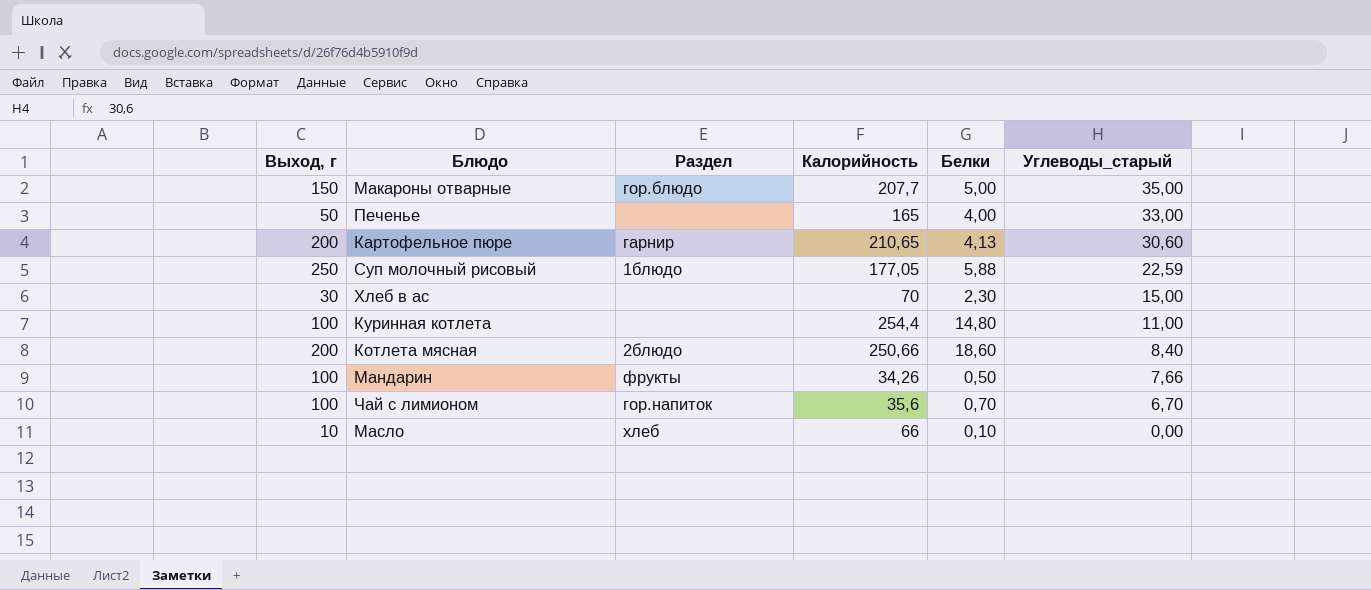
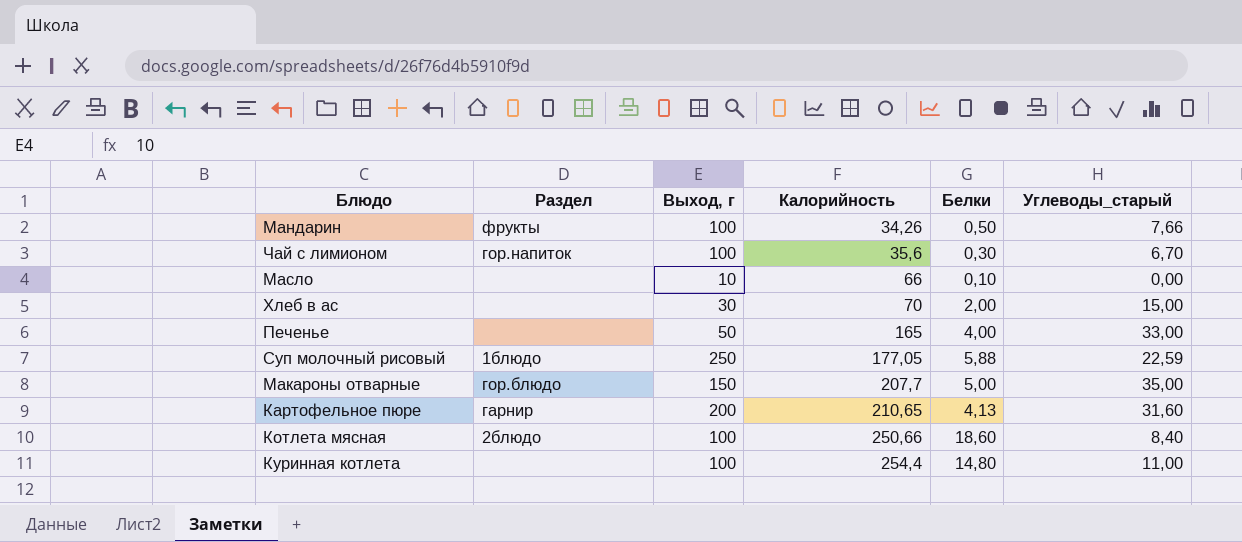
row order: Углеводы_старый descending -> Калорийность ascending
column Выход, г | position: 1 -> 3
Чай с лимионом | Белки: 0,70 -> 0,30
Масло | Раздел: хлеб -> none
Хлеб в ас | Белки: 2,30 -> 2,00
Картофельное пюре | Углеводы_старый: 30,60 -> 31,60
Котлета мясная | Выход, г: 200 -> 100

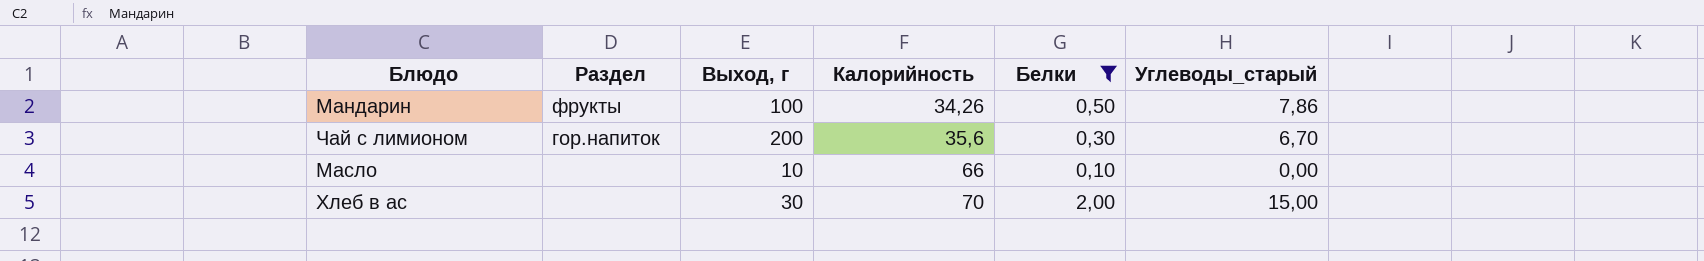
filter: none -> Белки <= 2,00
Мандарин | Углеводы_старый: 7,66 -> 7,86
Чай с лимионом | Выход, г: 100 -> 200

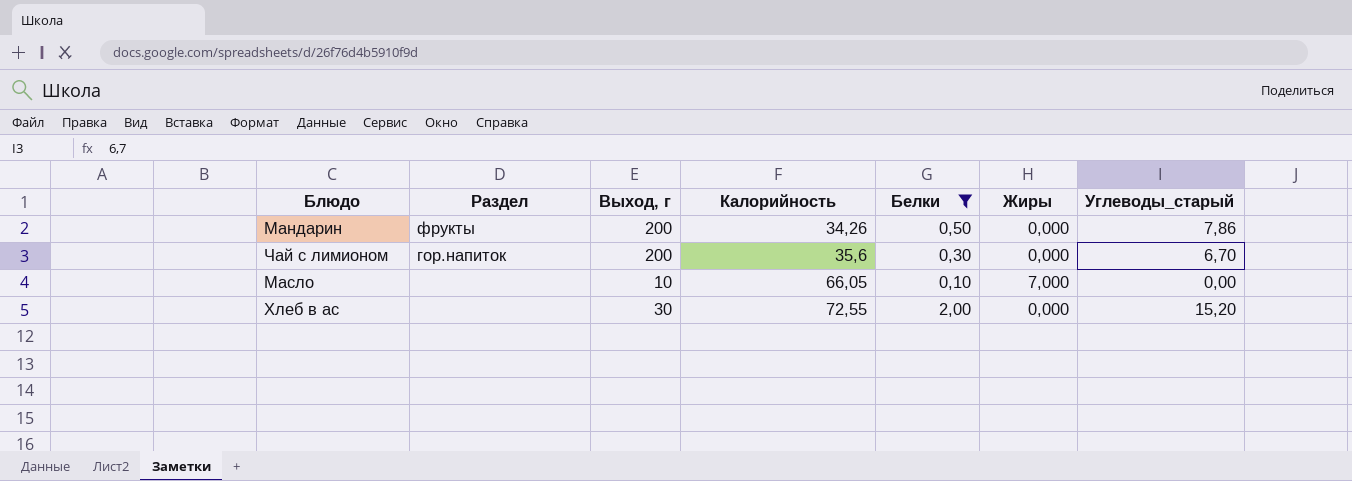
column Жиры | position: none -> 6
Мандарин | Выход, г: 100 -> 200
Масло | Калорийность: 66 -> 66,05
Хлеб в ас | Калорийность: 70 -> 72,55
Хлеб в ас | Углеводы_старый: 15,00 -> 15,20

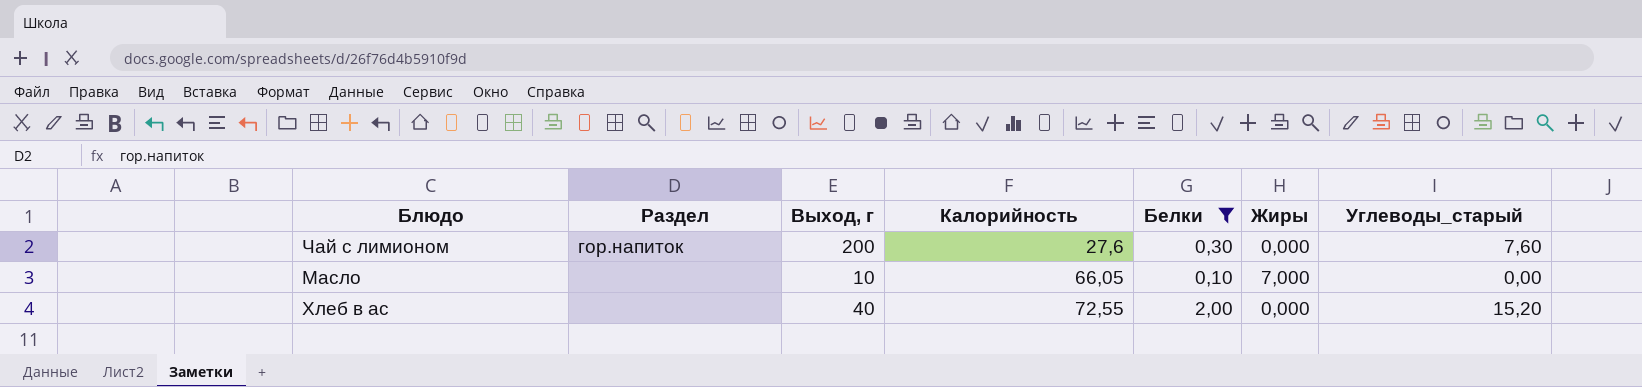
row Мандарин: фрукты | 200 | 34,26 | 0,50 | 0,000 | 7,86 -> none
Чай с лимионом | Калорийность: 35,6 -> 27,6
Чай с лимионом | Углеводы_старый: 6,70 -> 7,60
Хлеб в ас | Выход, г: 30 -> 40

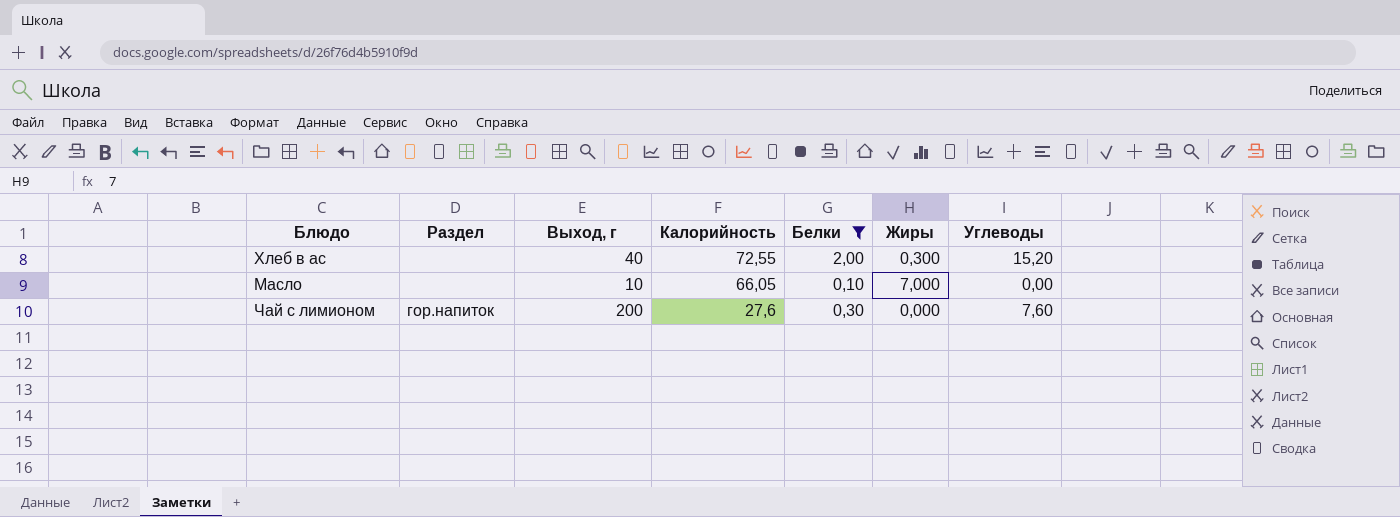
row order: Калорийность ascending -> Калорийность descending
column name: Углеводы_старый -> Углеводы
Хлеб в ас | Жиры: 0,000 -> 0,300

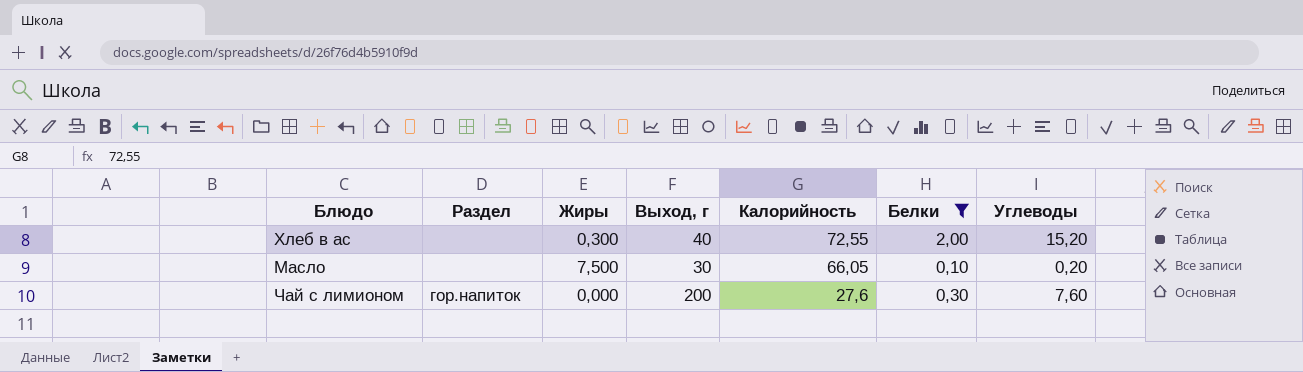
column Жиры | position: 6 -> 3
Масло | Жиры: 7,000 -> 7,500
Масло | Выход, г: 10 -> 30
Масло | Углеводы: 0,00 -> 0,20

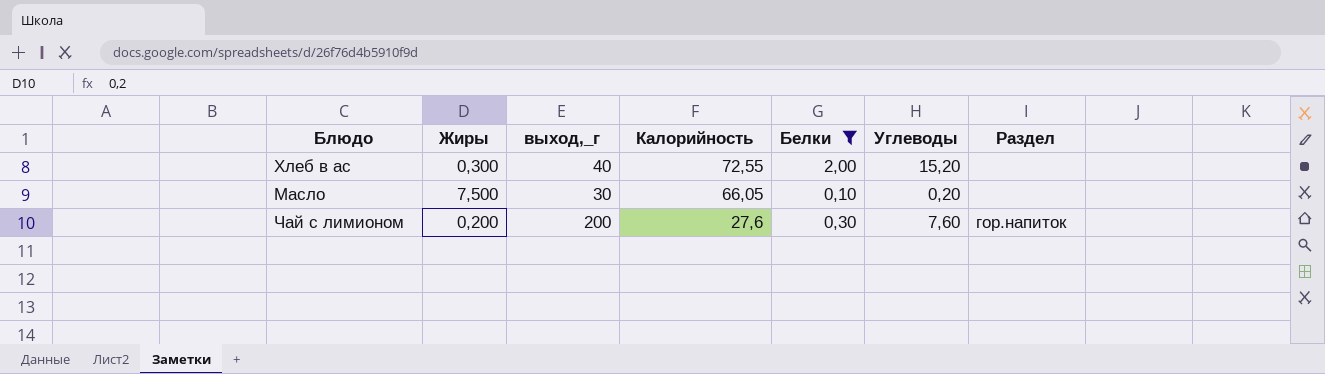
column name: Выход, г -> выход,_г
column Раздел | position: 2 -> 7
Чай с лимионом | Жиры: 0,000 -> 0,200

